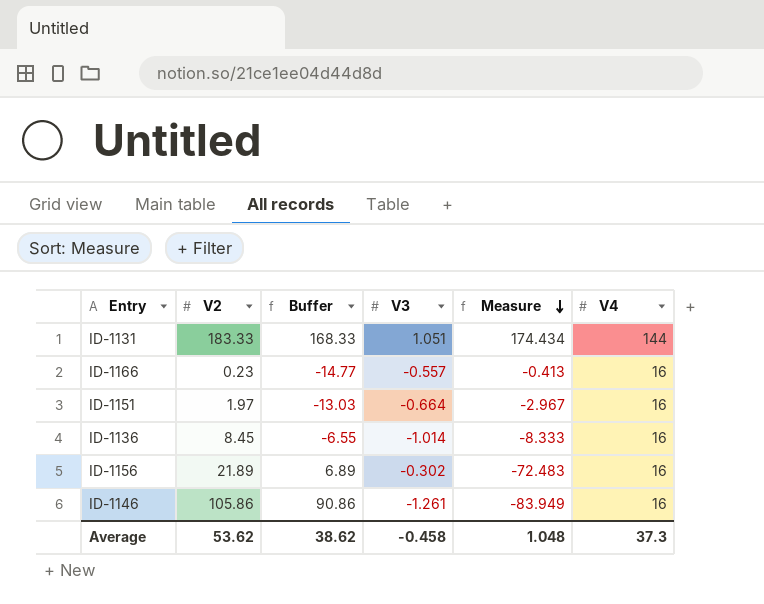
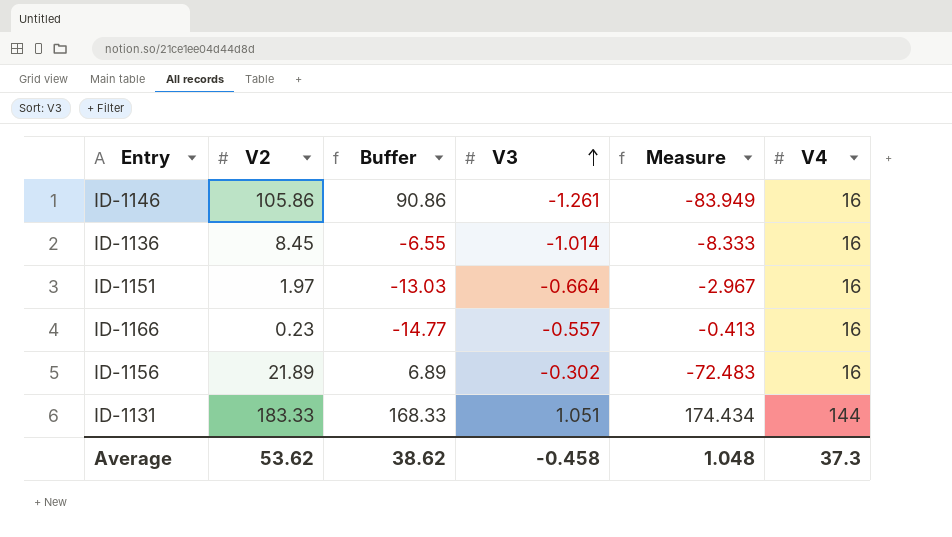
row order: Measure descending -> V3 ascending

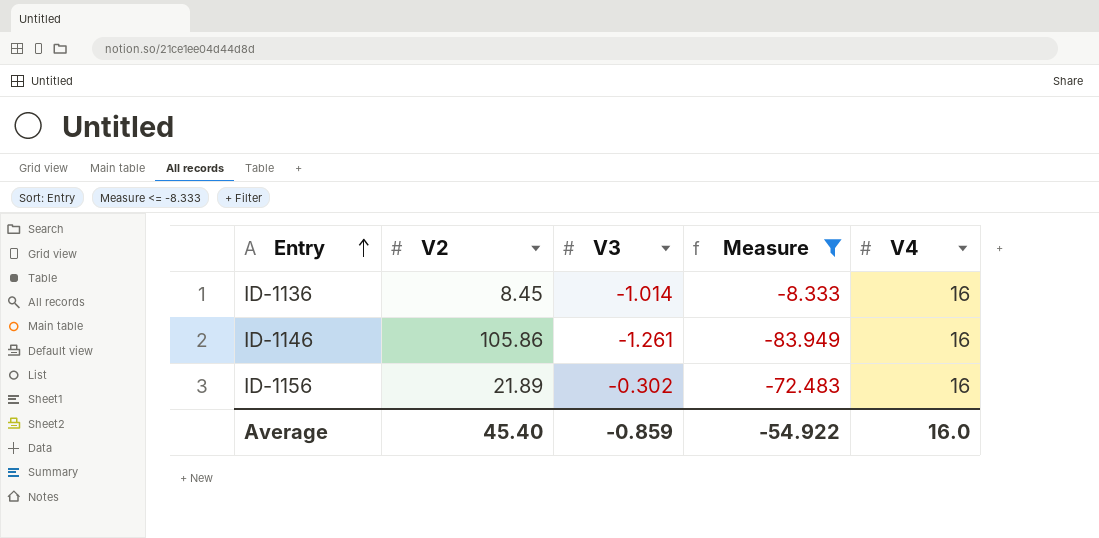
filter: none -> Measure <= -8.333
row order: V3 ascending -> Entry ascending
column Buffer | formula: [V2] - 15 -> none
Average | V2: 53.62 -> 45.40
Average | V3: -0.458 -> -0.859
Average | Measure: 1.048 -> -54.922
Average | V4: 37.3 -> 16.0

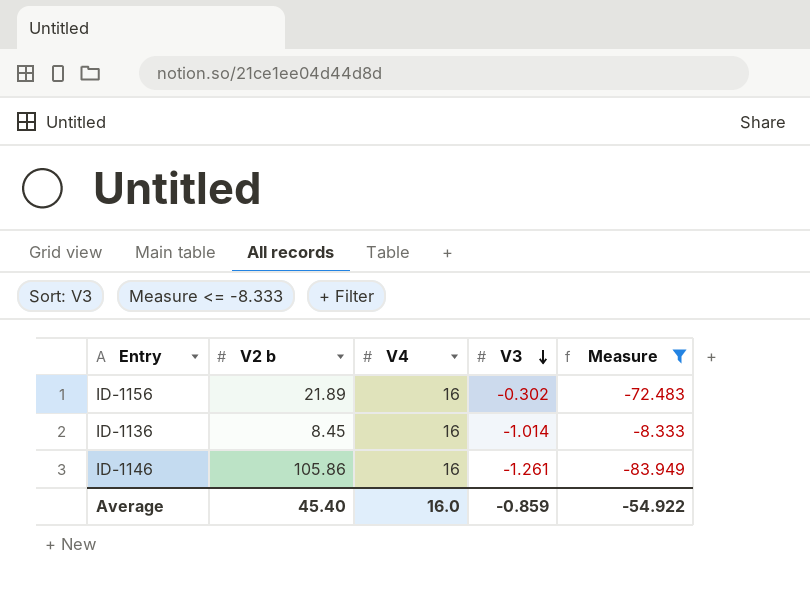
row order: Entry ascending -> V3 descending
column name: V2 -> V2 b
column V4 | position: 5 -> 3

